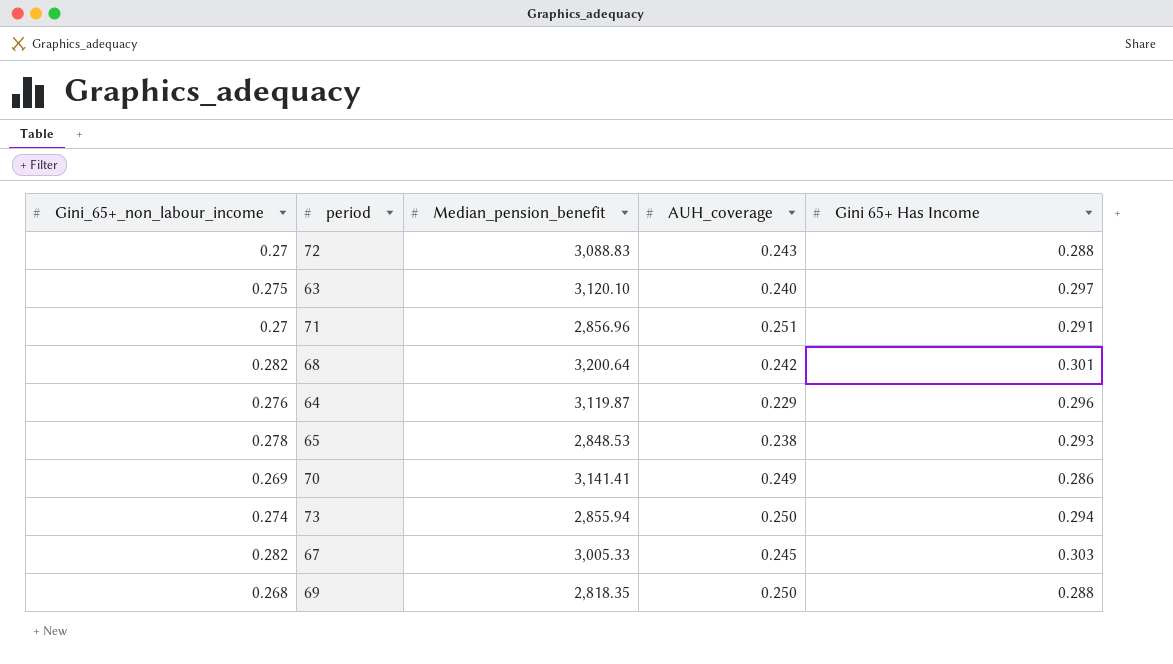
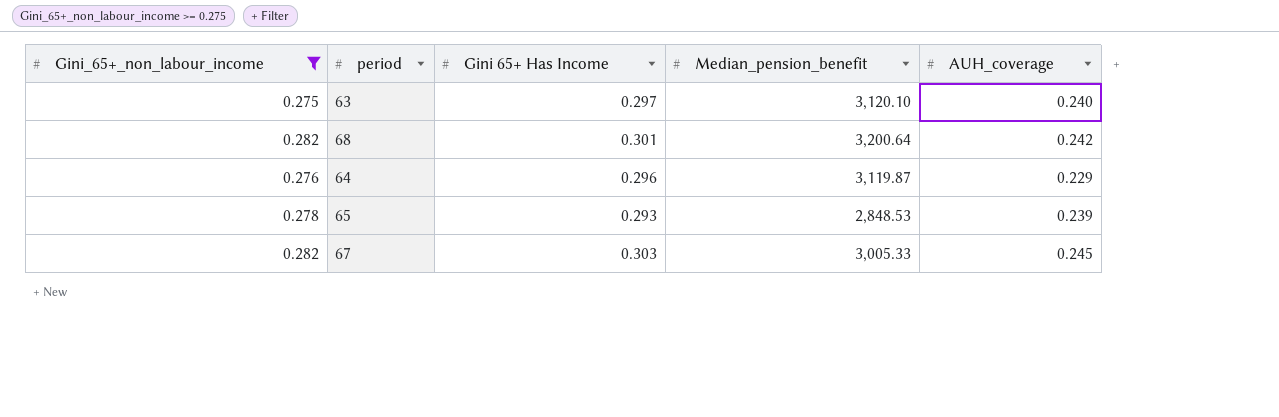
filter: none -> Gini_65+_non_labour_income >= 0.275
column Gini 65+ Has Income | position: 5 -> 3
65 | AUH_coverage: 0.238 -> 0.239

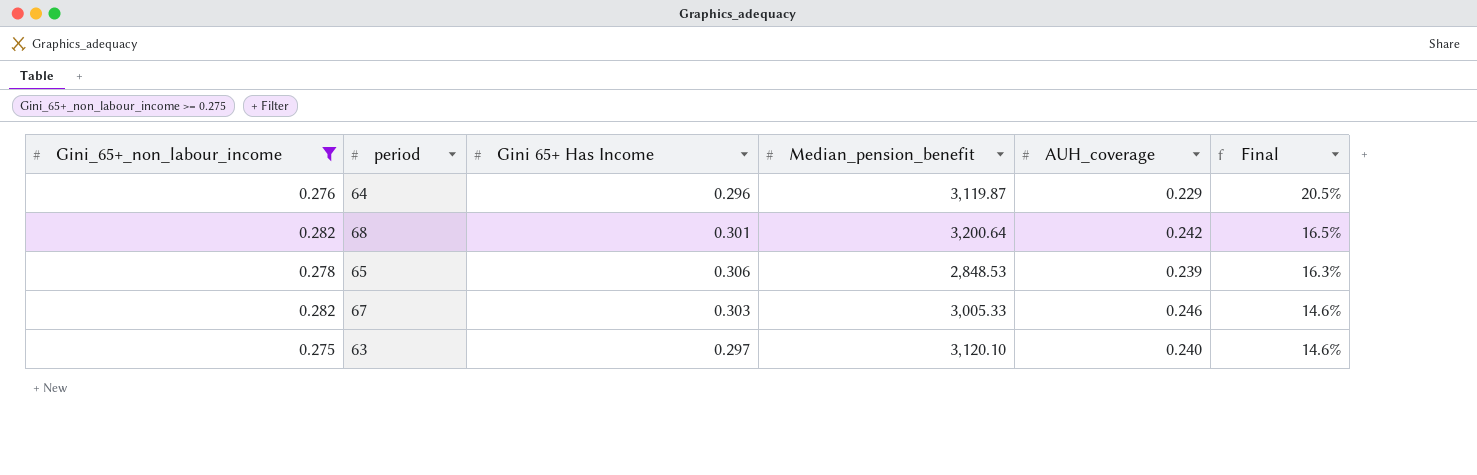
row order: none -> Final descending
column Final | formula: none -> ([Gini_65+_non_labour_income] - [AUH_coverage]) / [AUH_coverage]
65 | Gini 65+ Has Income: 0.293 -> 0.306
67 | AUH_coverage: 0.245 -> 0.246

